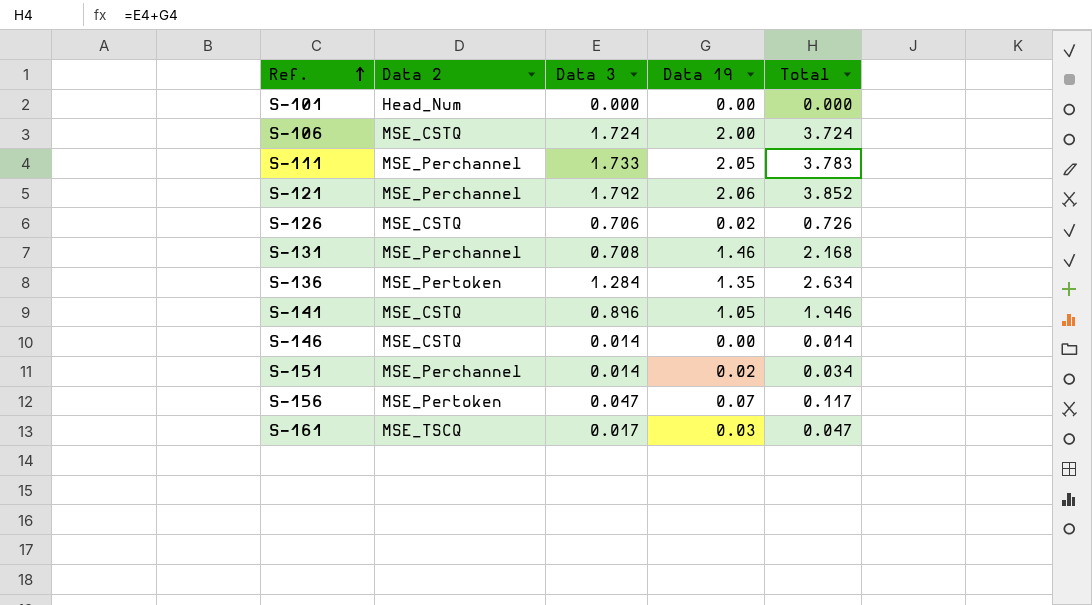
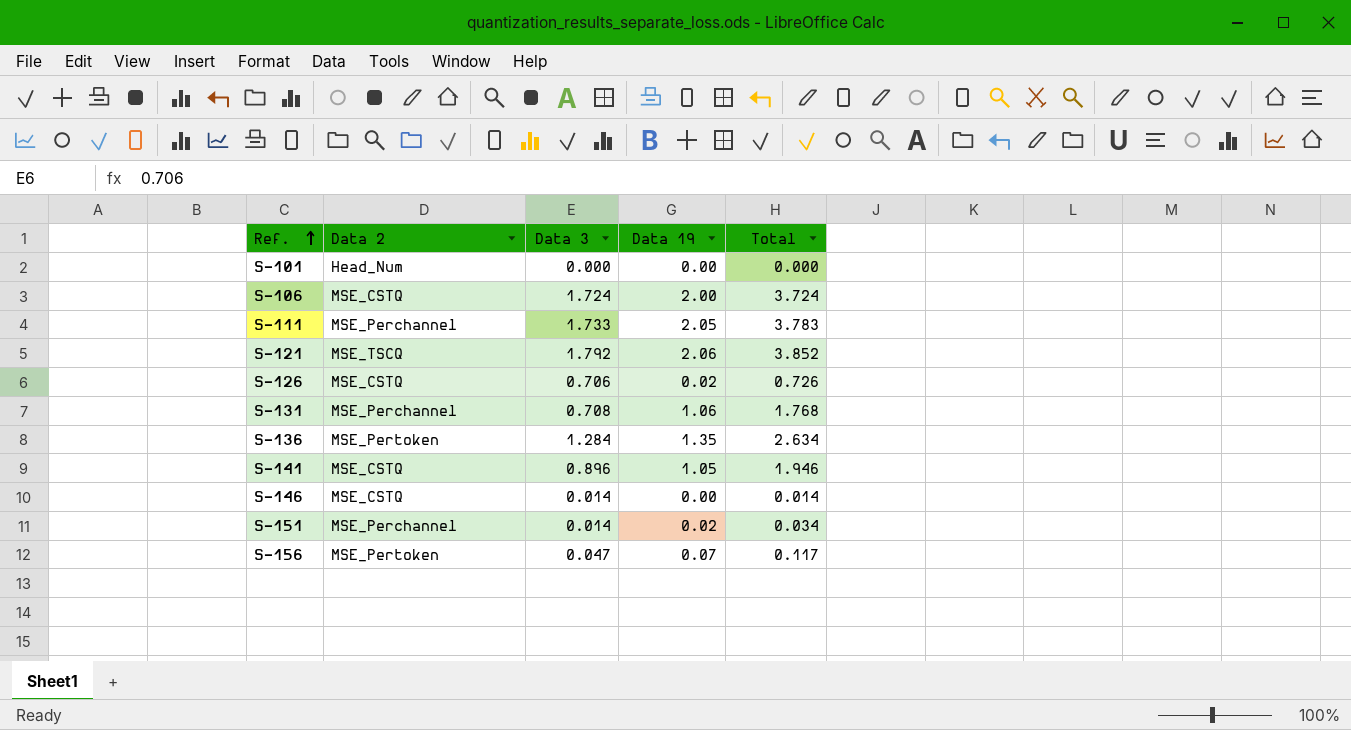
row S-161: MSE_TSCQ | 0.017 | 0.03 | 0.047 -> none
S-121 | Data 2: MSE_Perchannel -> MSE_TSCQ
S-131 | Data 19: 1.46 -> 1.06
S-131 | Total: 2.168 -> 1.768

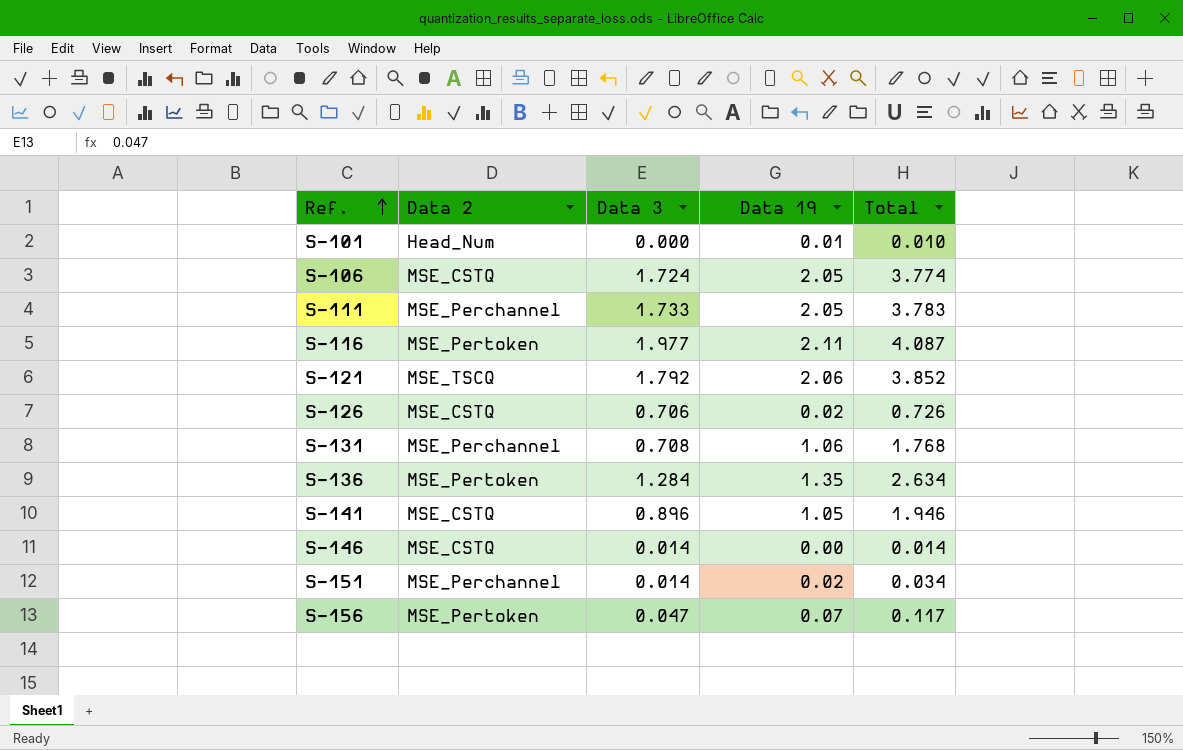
S-101 | Data 19: 0.00 -> 0.01
S-101 | Total: 0.000 -> 0.010
S-106 | Data 19: 2.00 -> 2.05
S-106 | Total: 3.724 -> 3.774
row S-116: none -> MSE_Pertoken | 1.977 | 2.11 | 4.087

